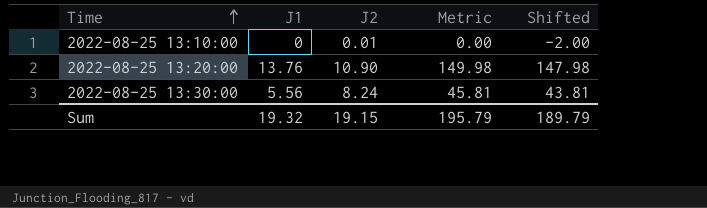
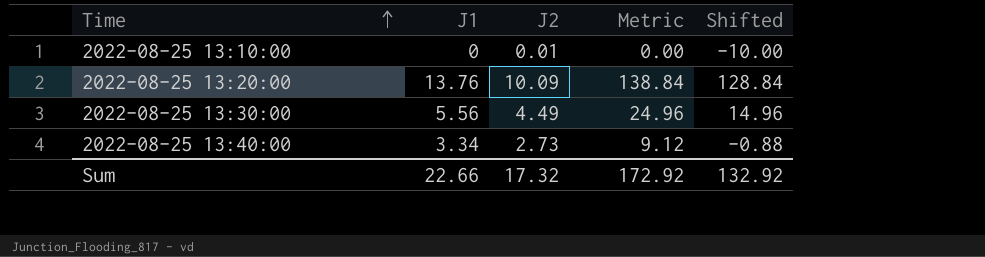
column Shifted | formula: [Metric] - 2 -> [Metric] - 10
2022-08-25 13:20:00 | J2: 10.90 -> 10.09
2022-08-25 13:20:00 | Metric: 149.98 -> 138.84
2022-08-25 13:30:00 | J2: 8.24 -> 4.49
2022-08-25 13:30:00 | Metric: 45.81 -> 24.96
row 2022-08-25 13:40:00: none -> 3.34 | 2.73 | 9.12 | -0.88
Sum | J1: 19.32 -> 22.66
Sum | J2: 19.15 -> 17.32
Sum | Metric: 195.79 -> 172.92
Sum | Shifted: 189.79 -> 132.92

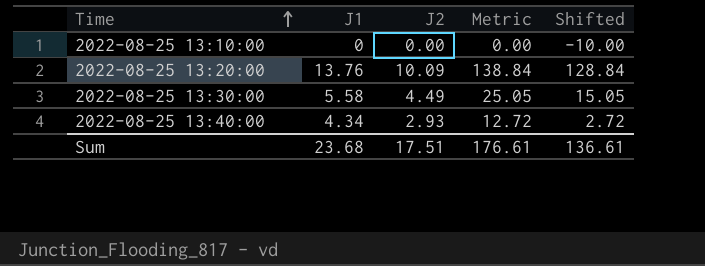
2022-08-25 13:10:00 | J2: 0.01 -> 0.00
2022-08-25 13:30:00 | J1: 5.56 -> 5.58
2022-08-25 13:30:00 | Metric: 24.96 -> 25.05
2022-08-25 13:30:00 | Shifted: 14.96 -> 15.05
2022-08-25 13:40:00 | J1: 3.34 -> 4.34
2022-08-25 13:40:00 | J2: 2.73 -> 2.93
2022-08-25 13:40:00 | Metric: 9.12 -> 12.72
2022-08-25 13:40:00 | Shifted: -0.88 -> 2.72
Sum | J1: 22.66 -> 23.68
Sum | J2: 17.32 -> 17.51
Sum | Metric: 172.92 -> 176.61
Sum | Shifted: 132.92 -> 136.61

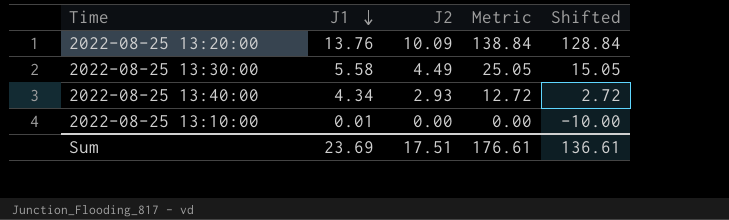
row order: Time ascending -> J1 descending
2022-08-25 13:10:00 | J1: 0 -> 0.01
Sum | J1: 23.68 -> 23.69

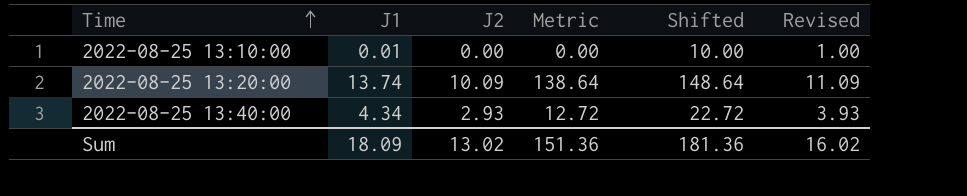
row order: J1 descending -> Time ascending
column Shifted | formula: [Metric] - 10 -> [Metric] + 10
column Revised | formula: none -> [J2] + 1
row 2022-08-25 13:30:00: 5.58 | 4.49 | 25.05 | 15.05 -> none
2022-08-25 13:20:00 | J1: 13.76 -> 13.74
2022-08-25 13:20:00 | Metric: 138.84 -> 138.64
Sum | J1: 23.69 -> 18.09
Sum | J2: 17.51 -> 13.02
Sum | Metric: 176.61 -> 151.36
Sum | Shifted: 136.61 -> 181.36

